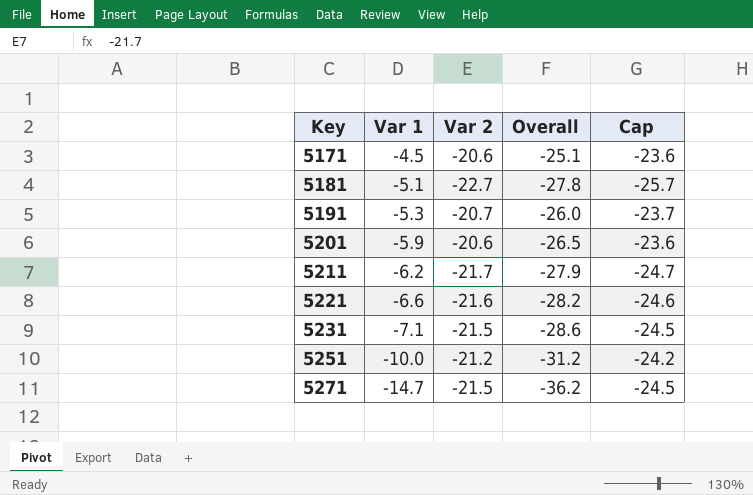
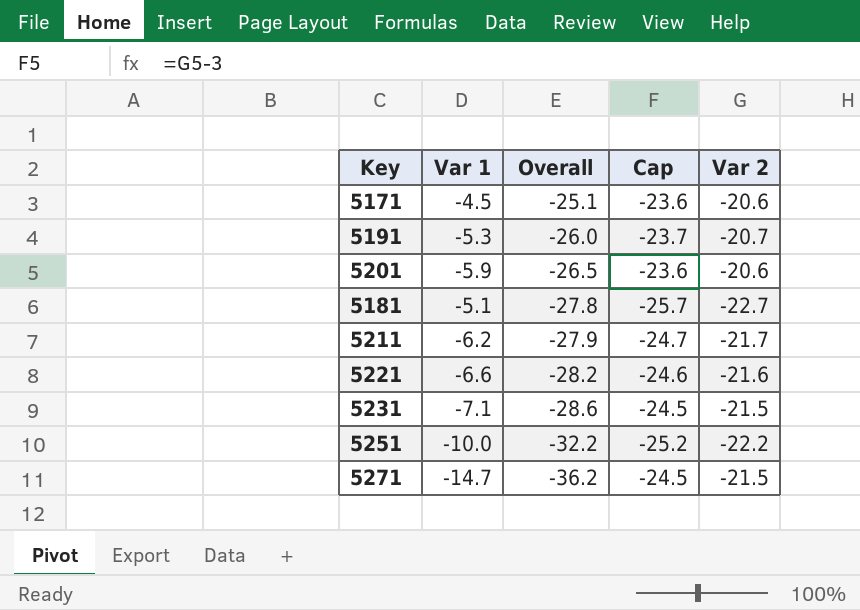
row order: Key ascending -> Overall descending
column Var 2 | position: 3 -> 5
5251 | Overall: -31.2 -> -32.2
5251 | Cap: -24.2 -> -25.2
5251 | Var 2: -21.2 -> -22.2

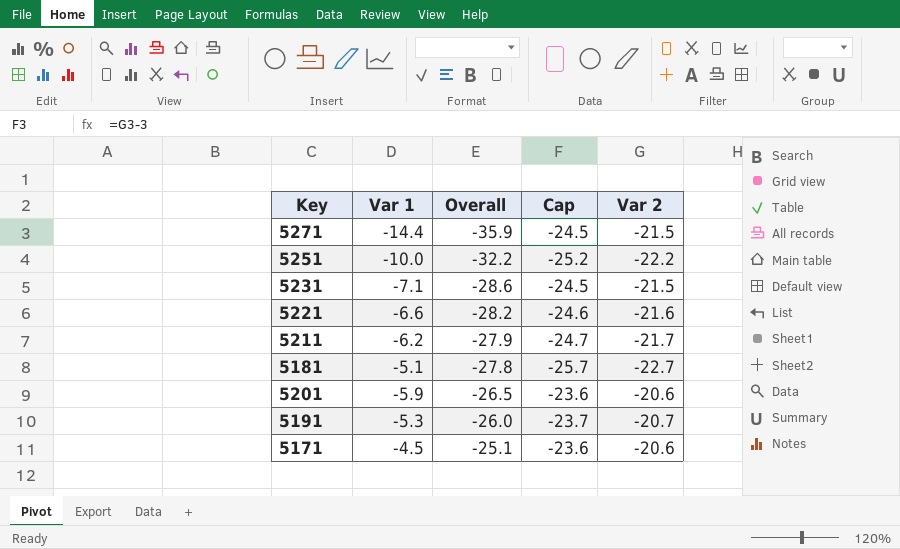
row order: Overall descending -> Overall ascending
5271 | Var 1: -14.7 -> -14.4
5271 | Overall: -36.2 -> -35.9

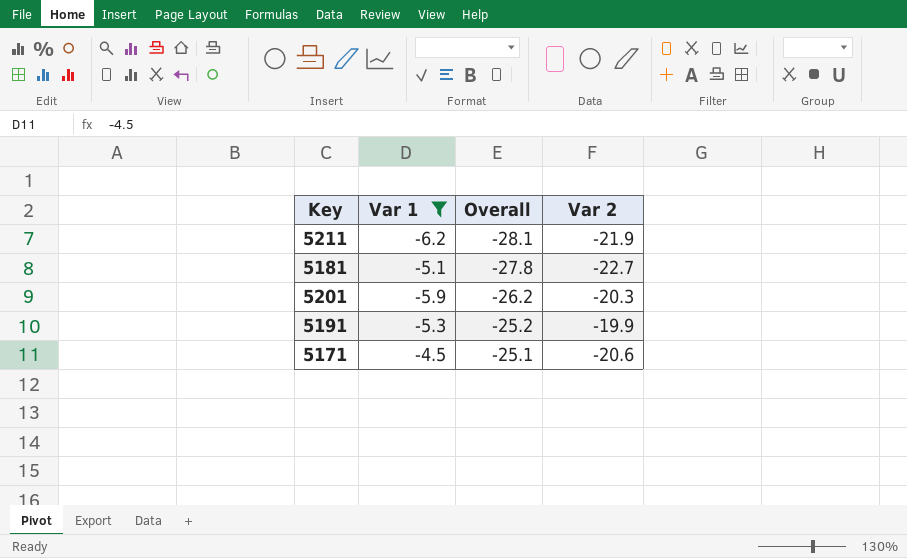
filter: none -> Var 1 >= -6.2
column Cap | formula: [Var 2] - 3 -> none
5211 | Overall: -27.9 -> -28.1
5211 | Var 2: -21.7 -> -21.9
5201 | Overall: -26.5 -> -26.2
5201 | Var 2: -20.6 -> -20.3
5191 | Overall: -26.0 -> -25.2
5191 | Var 2: -20.7 -> -19.9

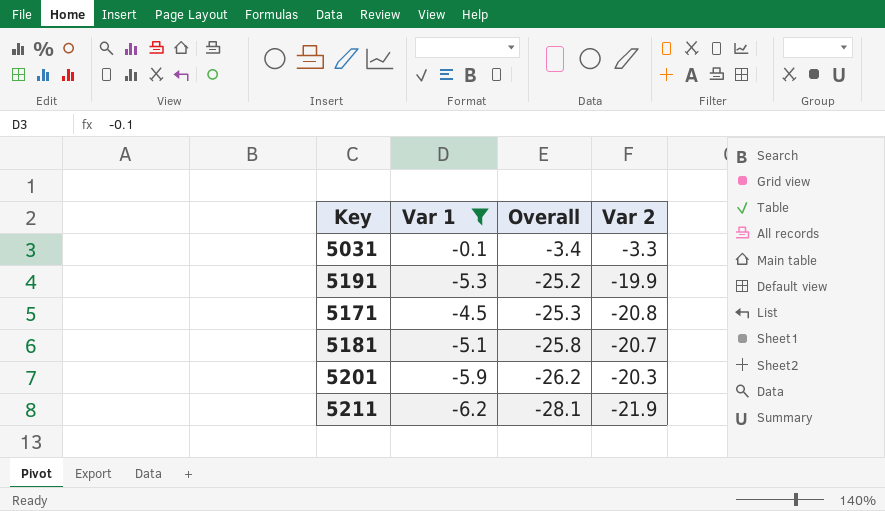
row order: Overall ascending -> Overall descending
row 5031: none -> -0.1 | -3.4 | -3.3
5171 | Overall: -25.1 -> -25.3
5171 | Var 2: -20.6 -> -20.8
5181 | Overall: -27.8 -> -25.8
5181 | Var 2: -22.7 -> -20.7

